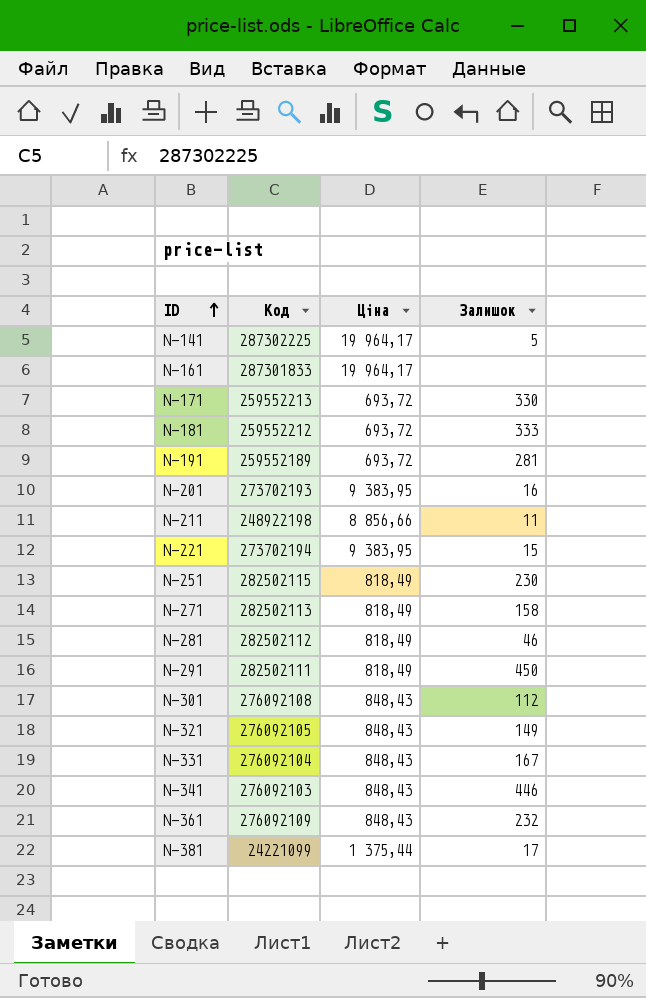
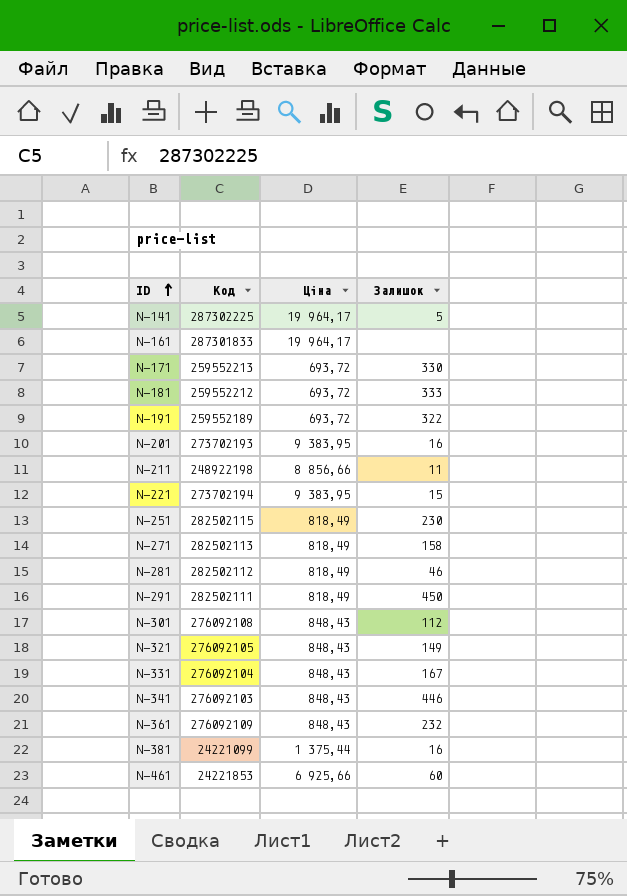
N-191 | Залишок: 281 -> 322
N-381 | Залишок: 17 -> 16
row N-461: none -> 24221853 | 6 925,66 | 60

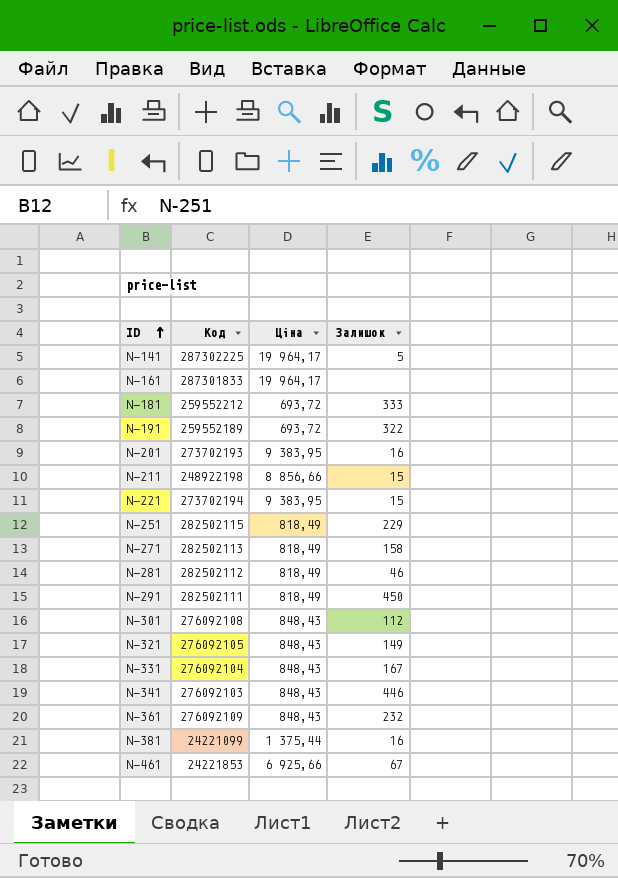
row N-171: 259552213 | 693,72 | 330 -> none
N-211 | Залишок: 11 -> 15
N-251 | Залишок: 230 -> 229
N-461 | Залишок: 60 -> 67

